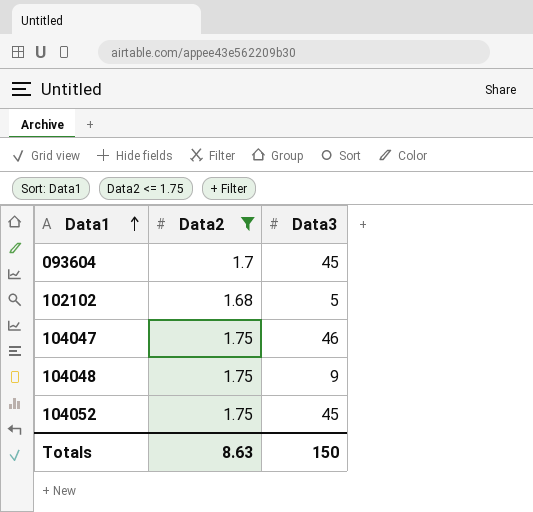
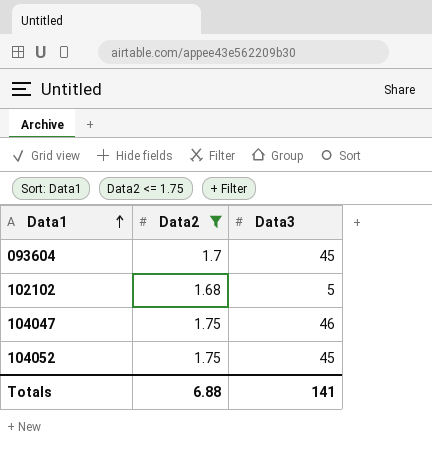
row 104048: 1.75 | 9 -> none
Totals | Data2: 8.63 -> 6.88
Totals | Data3: 150 -> 141

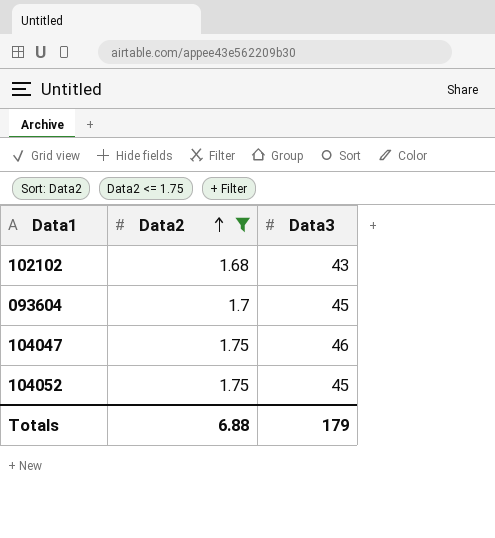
row order: Data1 ascending -> Data2 ascending
102102 | Data3: 5 -> 43
Totals | Data3: 141 -> 179

